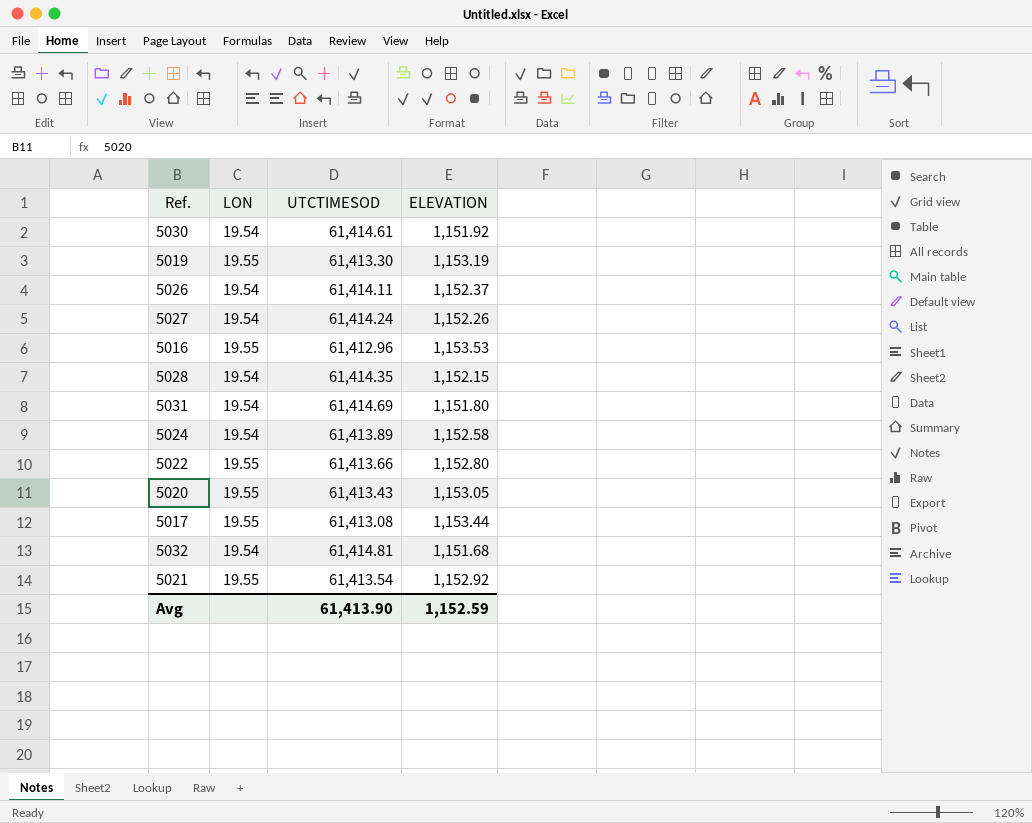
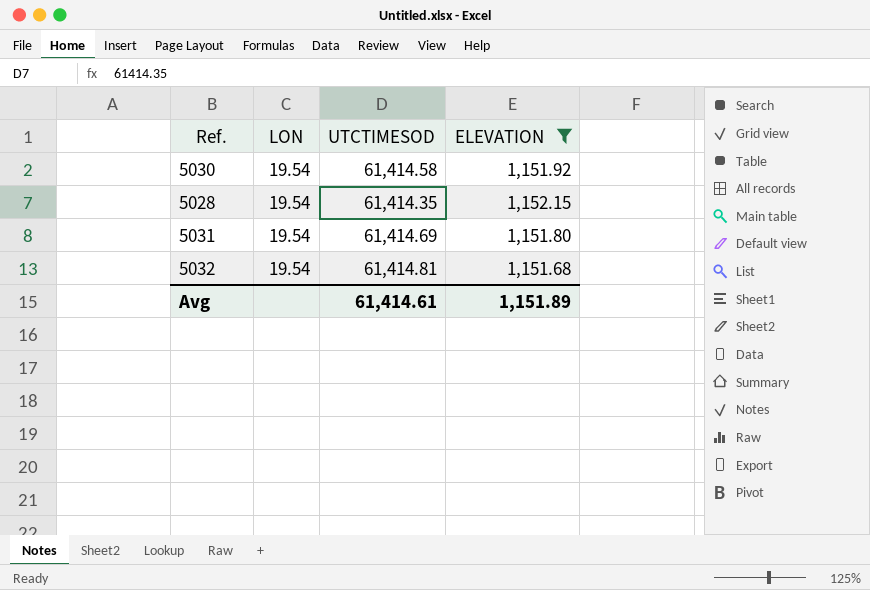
filter: none -> ELEVATION <= 1,152.15
5030 | UTCTIMESOD: 61,414.61 -> 61,414.58
Avg | UTCTIMESOD: 61,413.90 -> 61,414.61
Avg | ELEVATION: 1,152.59 -> 1,151.89

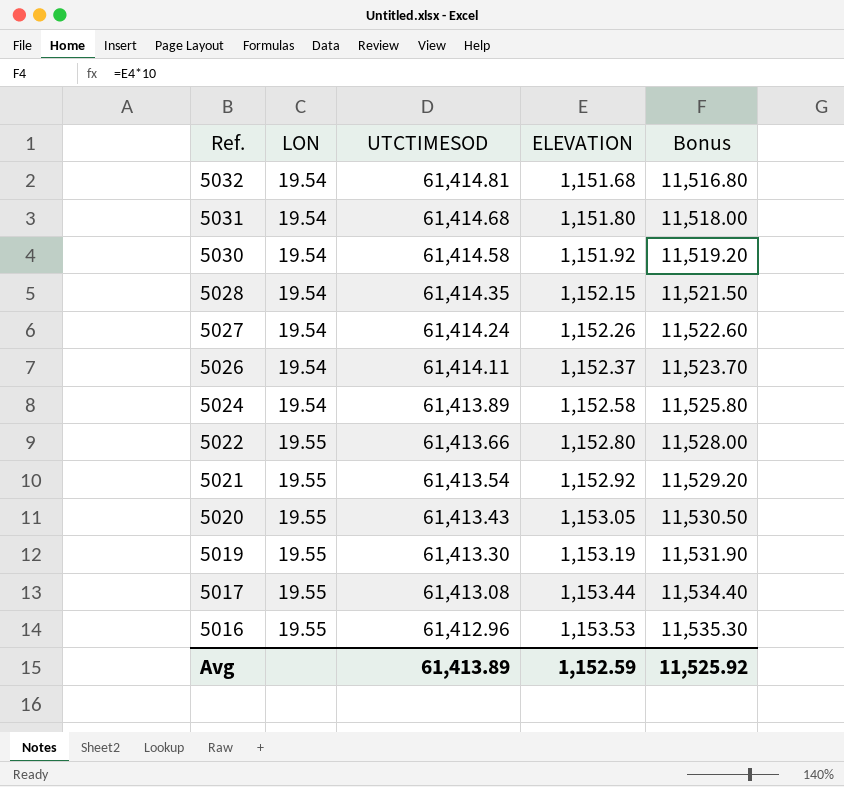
filter: ELEVATION <= 1,152.15 -> none
row order: none -> Ref. descending
column Bonus | formula: none -> [ELEVATION] * 10
5031 | UTCTIMESOD: 61,414.69 -> 61,414.68
Avg | UTCTIMESOD: 61,414.61 -> 61,413.89
Avg | ELEVATION: 1,151.89 -> 1,152.59

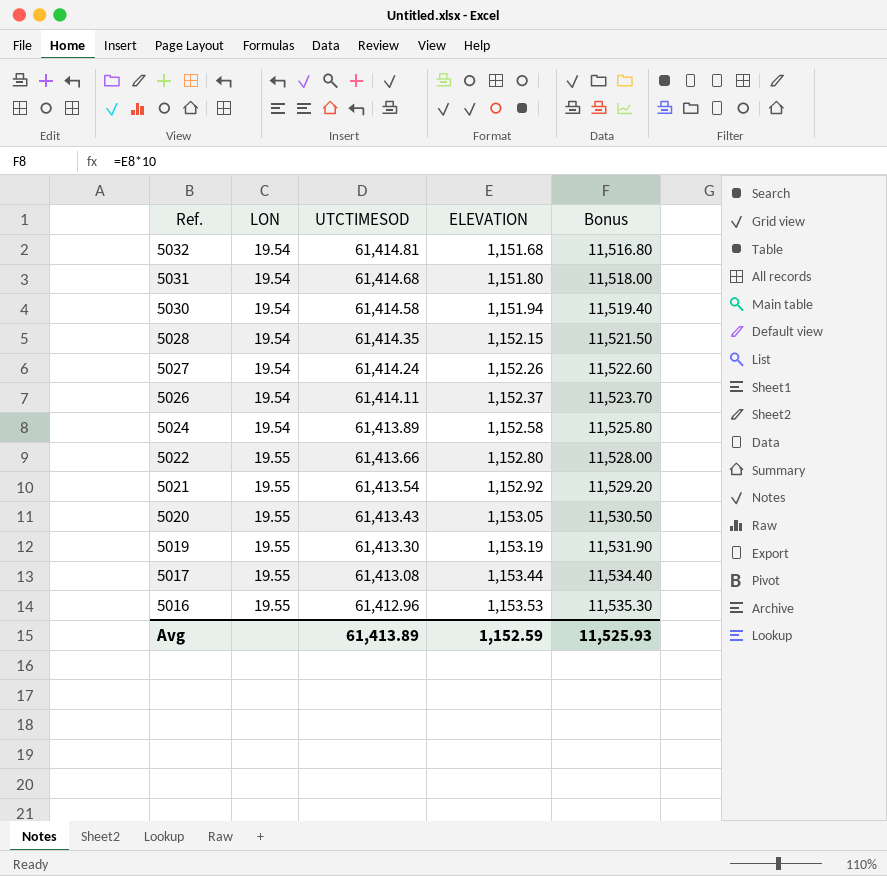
5030 | ELEVATION: 1,151.92 -> 1,151.94
5030 | Bonus: 11,519.20 -> 11,519.40
Avg | Bonus: 11,525.92 -> 11,525.93

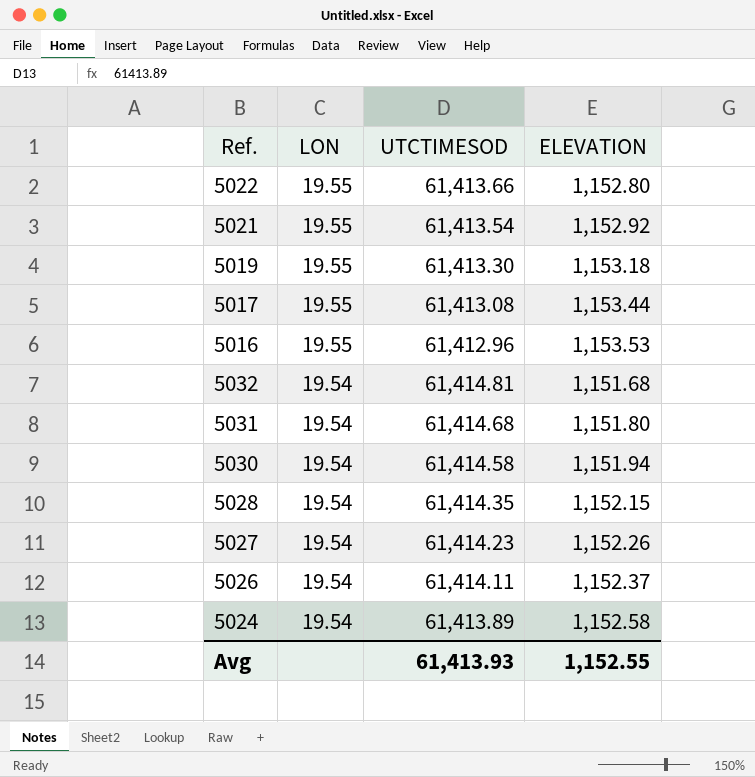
row order: Ref. descending -> LON descending
column Bonus | formula: [ELEVATION] * 10 -> none
row 5020: 19.55 | 61,413.43 | 1,153.05 | 11,530.50 -> none
5019 | ELEVATION: 1,153.19 -> 1,153.18
5027 | UTCTIMESOD: 61,414.24 -> 61,414.23
Avg | UTCTIMESOD: 61,413.89 -> 61,413.93
Avg | ELEVATION: 1,152.59 -> 1,152.55

